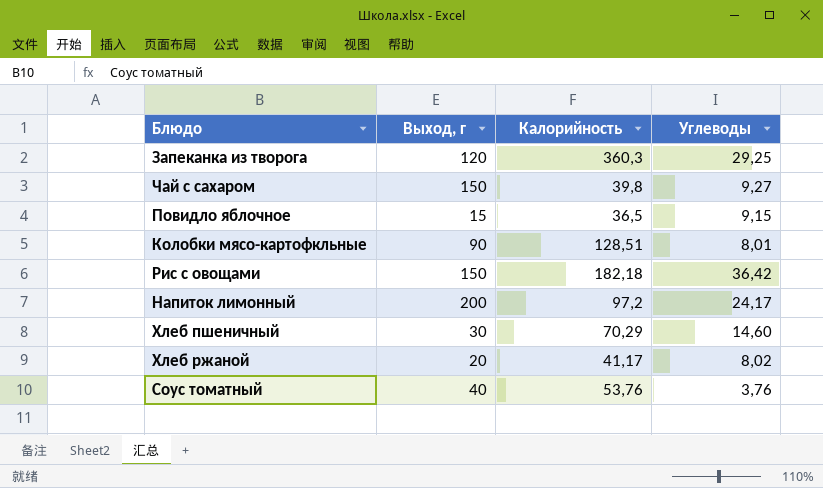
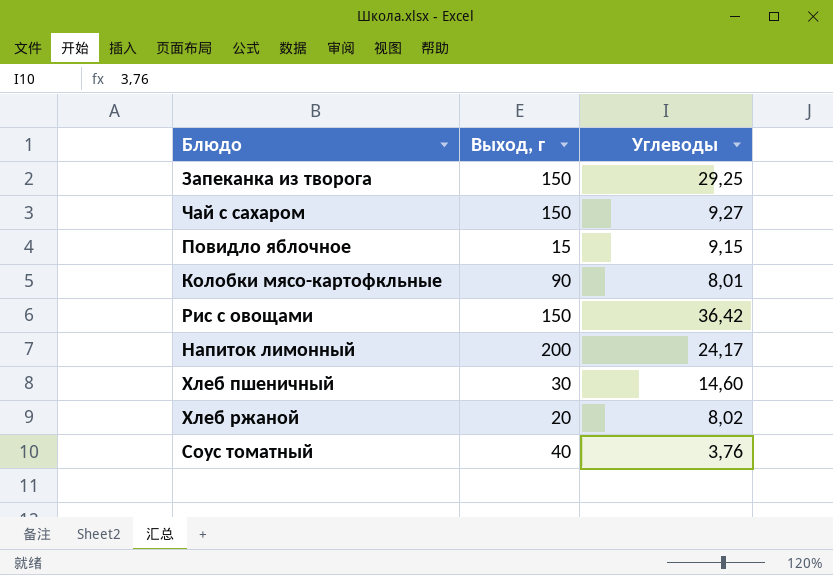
column Калорийность | position: 3 -> none
Запеканка из творога | Выход, г: 120 -> 150

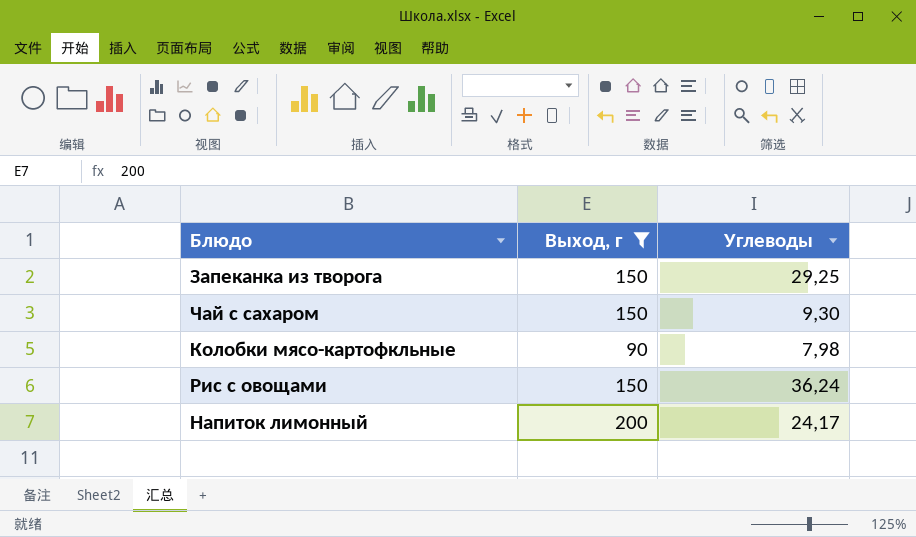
filter: none -> Выход, г >= 90
Чай с сахаром | Углеводы: 9,27 -> 9,30
Колобки мясо-картофкльные | Углеводы: 8,01 -> 7,98
Рис с овощами | Углеводы: 36,42 -> 36,24

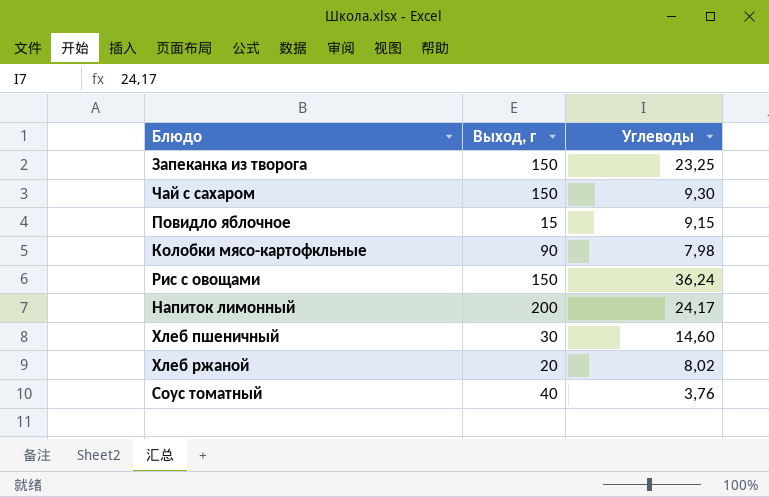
filter: Выход, г >= 90 -> none
Запеканка из творога | Углеводы: 29,25 -> 23,25

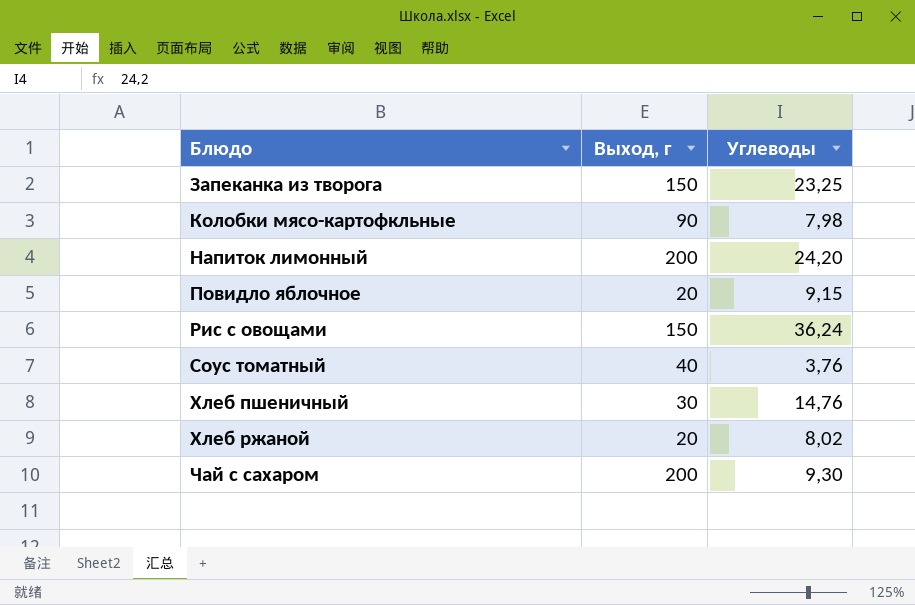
row order: none -> Блюдо ascending
Напиток лимонный | Углеводы: 24,17 -> 24,20
Повидло яблочное | Выход, г: 15 -> 20
Хлеб пшеничный | Углеводы: 14,60 -> 14,76
Чай с сахаром | Выход, г: 150 -> 200

